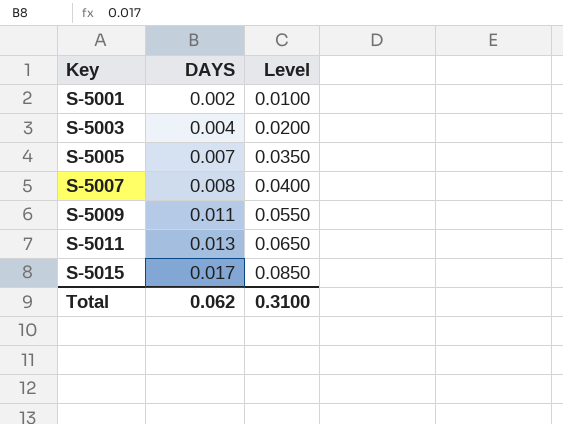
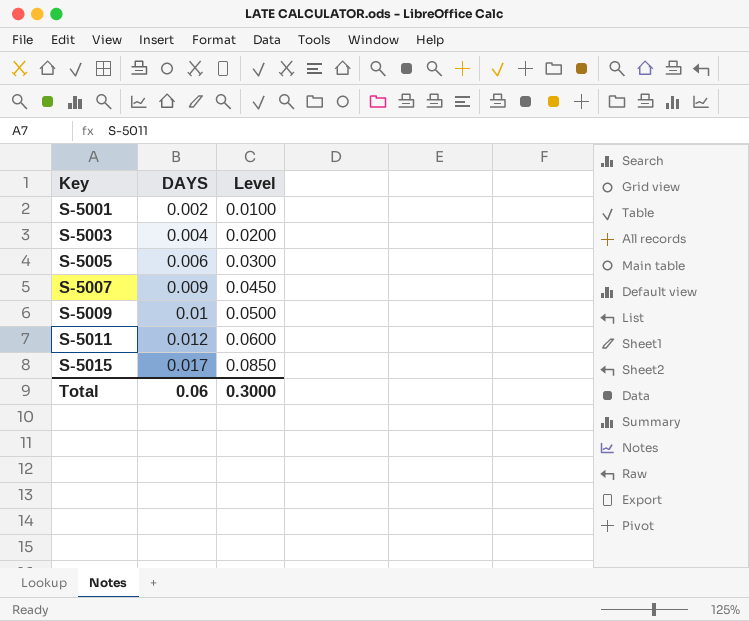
S-5005 | DAYS: 0.007 -> 0.006
S-5005 | Level: 0.0350 -> 0.0300
S-5007 | DAYS: 0.008 -> 0.009
S-5007 | Level: 0.0400 -> 0.0450
S-5009 | DAYS: 0.011 -> 0.01
S-5009 | Level: 0.0550 -> 0.0500
S-5011 | DAYS: 0.013 -> 0.012
S-5011 | Level: 0.0650 -> 0.0600
Total | DAYS: 0.062 -> 0.06
Total | Level: 0.3100 -> 0.3000

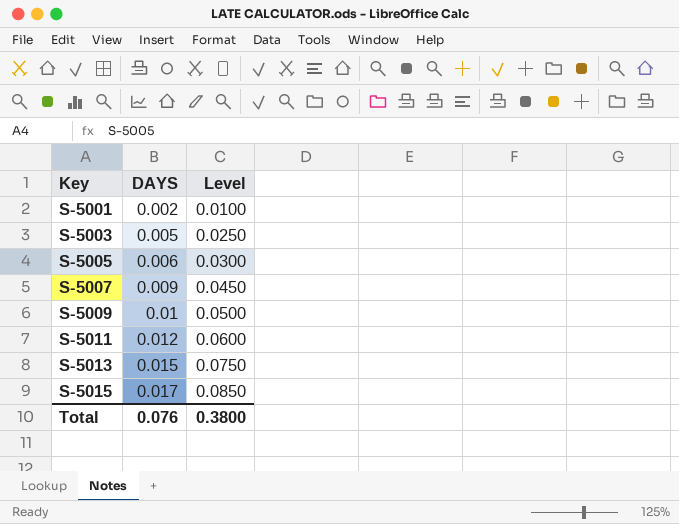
S-5003 | DAYS: 0.004 -> 0.005
S-5003 | Level: 0.0200 -> 0.0250
row S-5013: none -> 0.015 | 0.0750
Total | DAYS: 0.06 -> 0.076
Total | Level: 0.3000 -> 0.3800

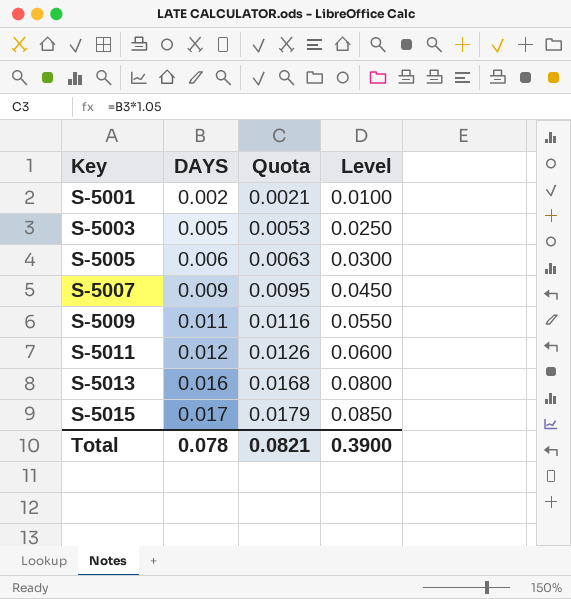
column Quota | formula: none -> [DAYS] * 1.05
S-5009 | DAYS: 0.01 -> 0.011
S-5009 | Level: 0.0500 -> 0.0550
S-5013 | DAYS: 0.015 -> 0.016
S-5013 | Level: 0.0750 -> 0.0800
Total | DAYS: 0.076 -> 0.078
Total | Level: 0.3800 -> 0.3900

